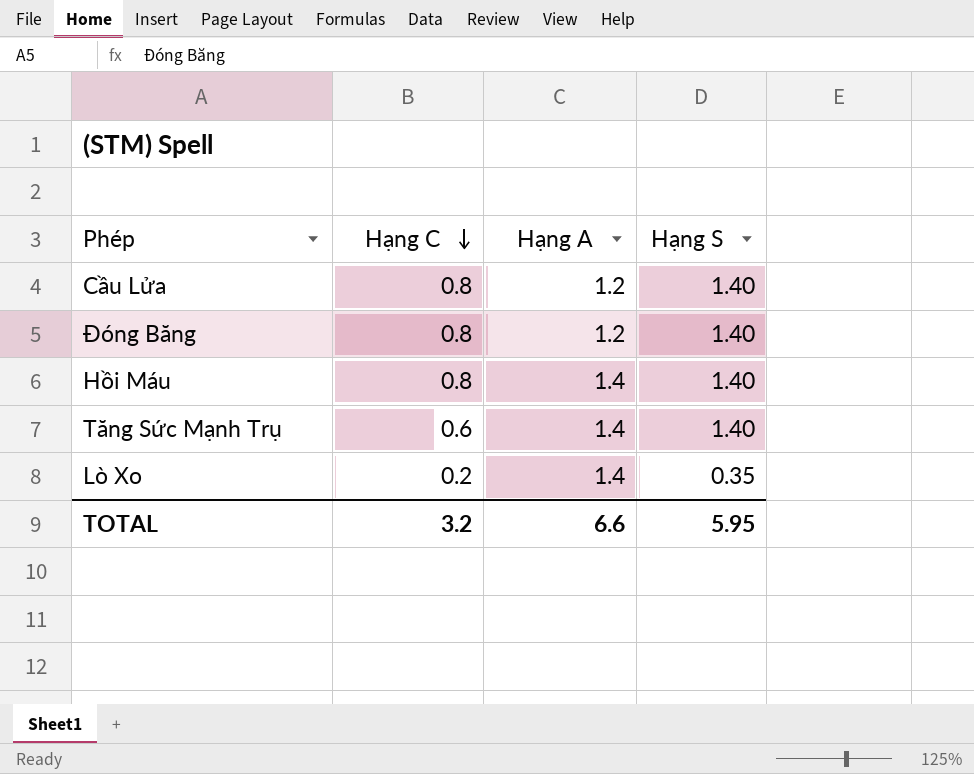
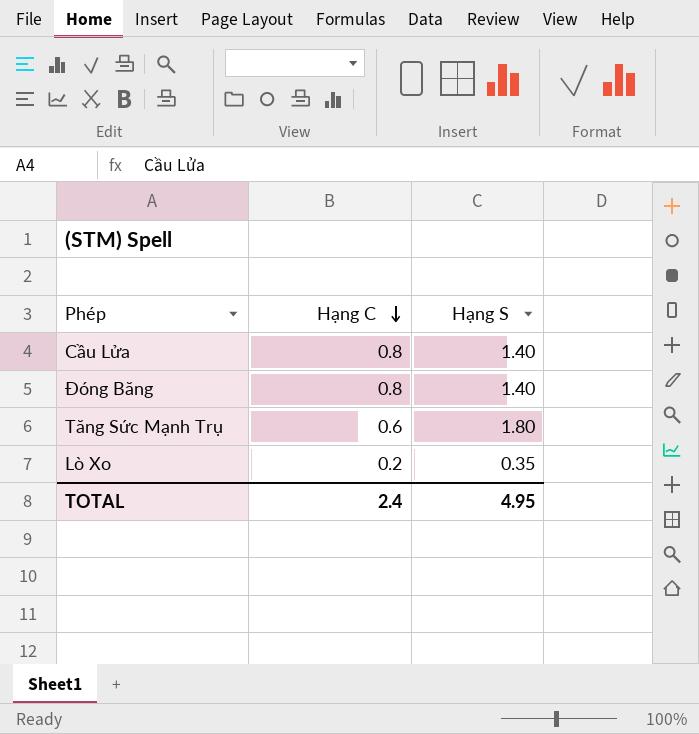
column Hạng A | position: 3 -> none
row Hồi Máu: 0.8 | 1.4 | 1.40 -> none
Tăng Sức Mạnh Trụ | Hạng S: 1.40 -> 1.80
TOTAL | Hạng C: 3.2 -> 2.4
TOTAL | Hạng S: 5.95 -> 4.95

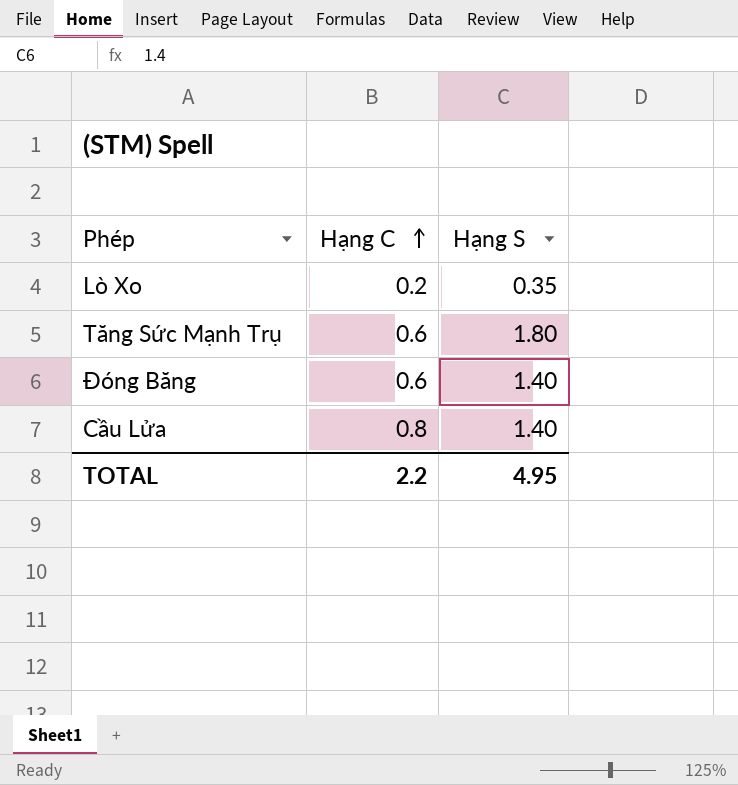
row order: Hạng C descending -> Hạng C ascending
Đóng Băng | Hạng C: 0.8 -> 0.6
TOTAL | Hạng C: 2.4 -> 2.2

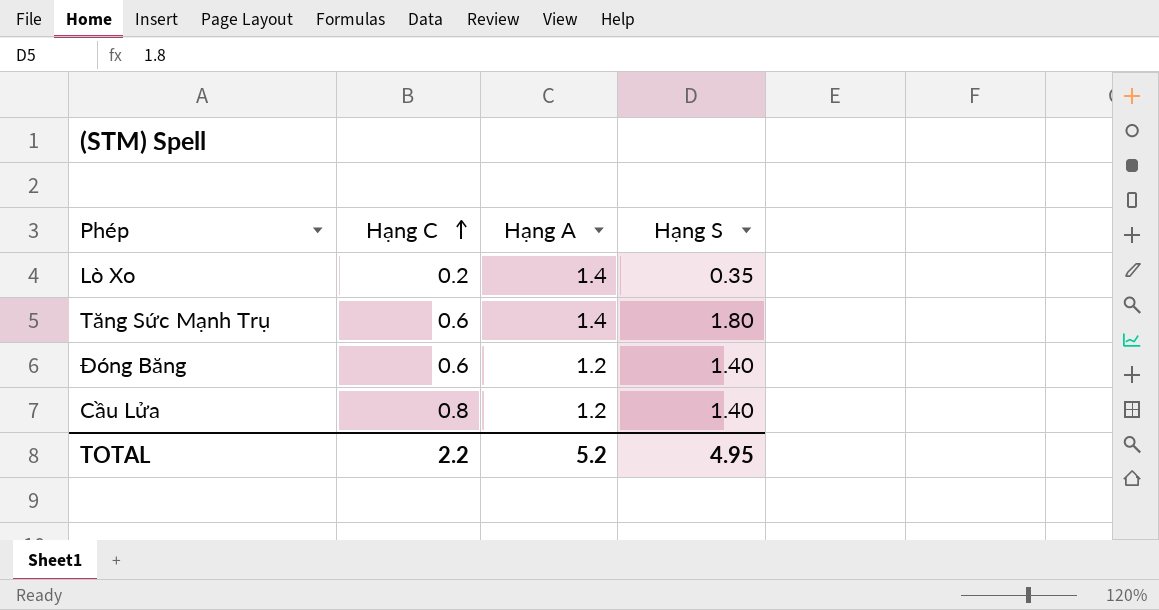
column Hạng A | position: none -> 3

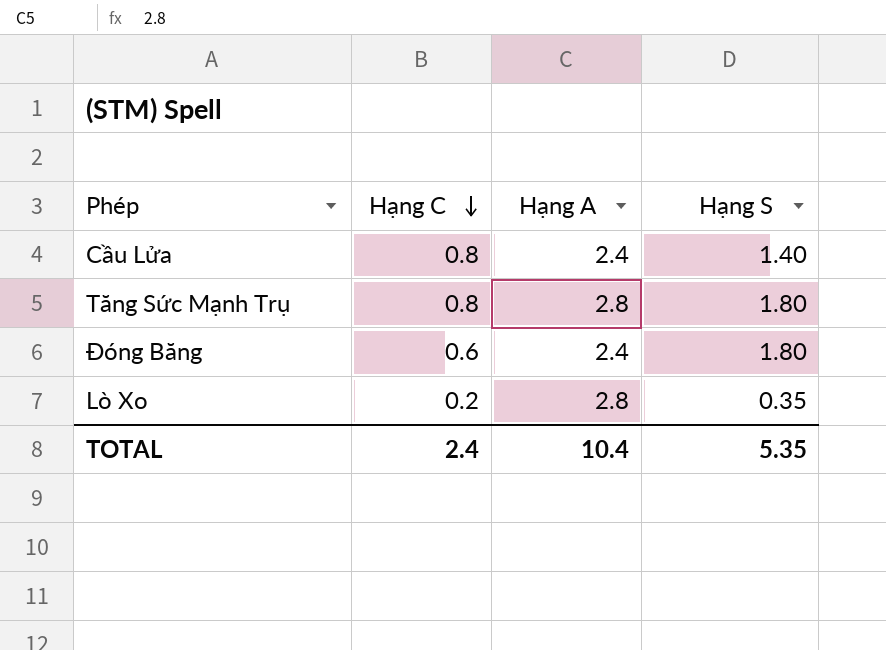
row order: Hạng C ascending -> Hạng C descending
Cầu Lửa | Hạng A: 1.2 -> 2.4
Tăng Sức Mạnh Trụ | Hạng C: 0.6 -> 0.8
Tăng Sức Mạnh Trụ | Hạng A: 1.4 -> 2.8
Đóng Băng | Hạng A: 1.2 -> 2.4
Đóng Băng | Hạng S: 1.40 -> 1.80
Lò Xo | Hạng A: 1.4 -> 2.8
TOTAL | Hạng C: 2.2 -> 2.4
TOTAL | Hạng A: 5.2 -> 10.4
TOTAL | Hạng S: 4.95 -> 5.35

